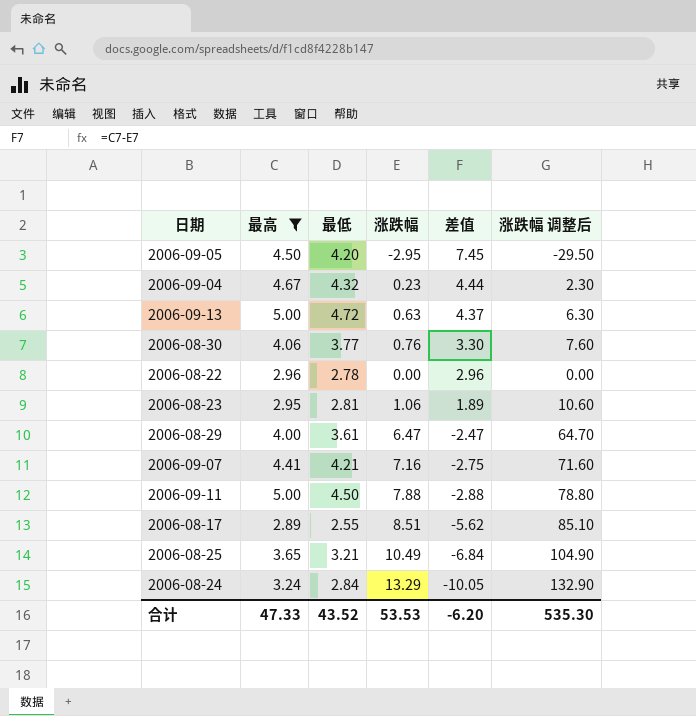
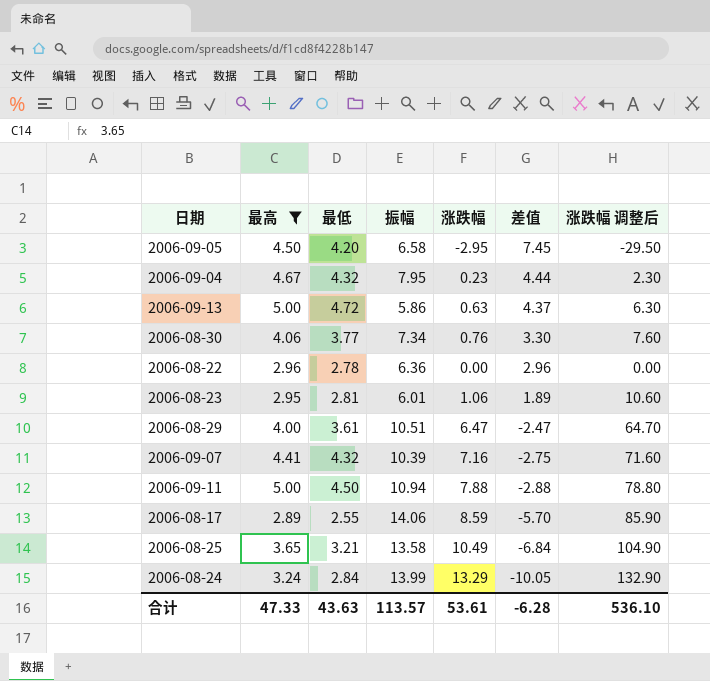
column 振幅 | position: none -> 4
2006-09-07 | 最低: 4.21 -> 4.32
2006-08-17 | 涨跌幅: 8.51 -> 8.59
2006-08-17 | 差值: -5.62 -> -5.70
2006-08-17 | 涨跌幅 调整后: 85.10 -> 85.90
合计 | 最低: 43.52 -> 43.63
合计 | 涨跌幅: 53.53 -> 53.61
合计 | 差值: -6.20 -> -6.28
合计 | 涨跌幅 调整后: 535.30 -> 536.10

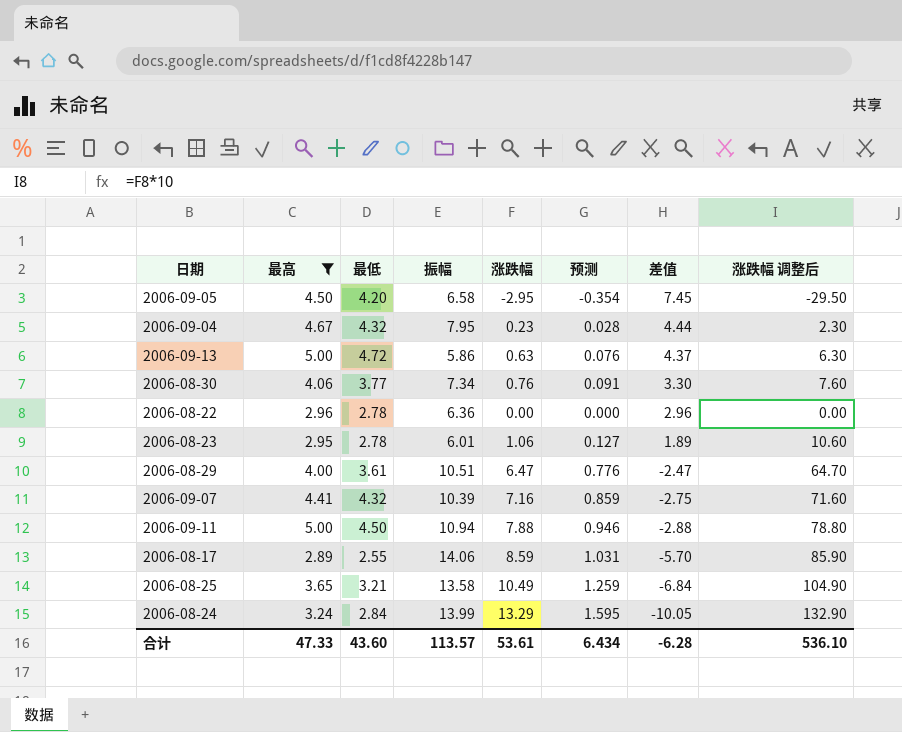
column 预测 | formula: none -> [涨跌幅] * 0.12
2006-08-23 | 最低: 2.81 -> 2.78
合计 | 最低: 43.63 -> 43.60

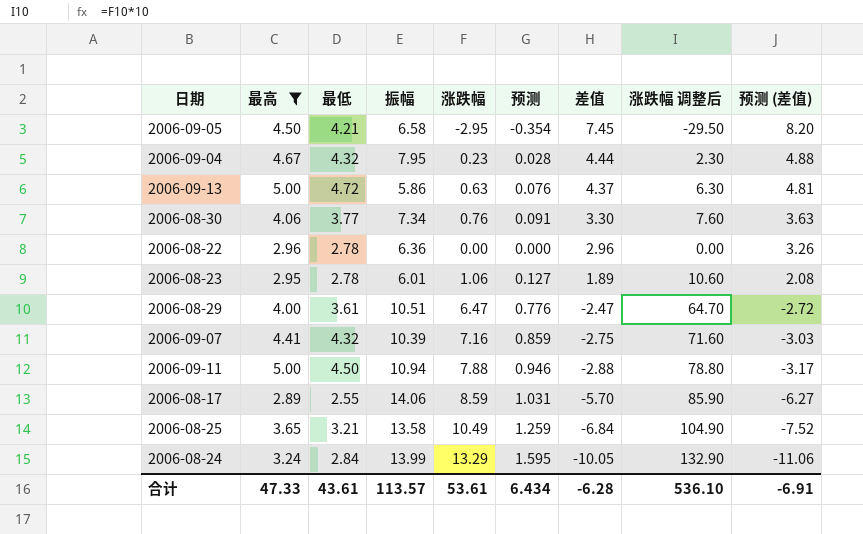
column 预测 (差值) | formula: none -> [差值] * 1.1
2006-09-05 | 最低: 4.20 -> 4.21
合计 | 最低: 43.60 -> 43.61

